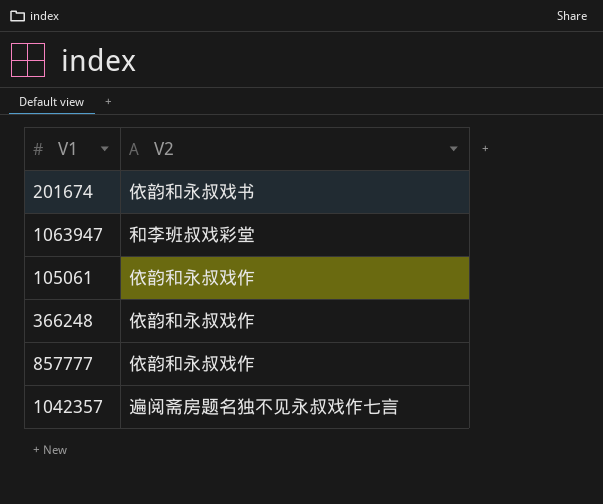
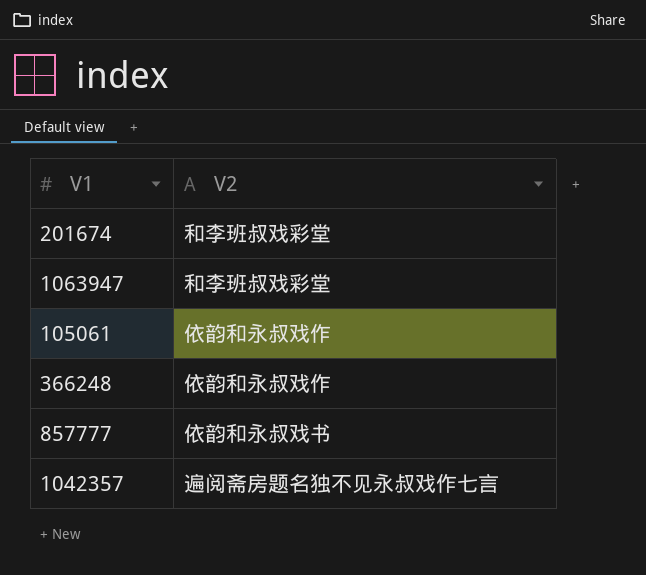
201674 | V2: 依韵和永叔戏书 -> 和李班叔戏彩堂
857777 | V2: 依韵和永叔戏作 -> 依韵和永叔戏书

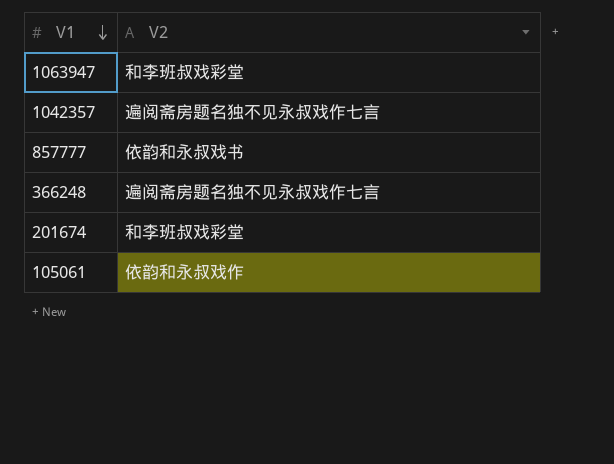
row order: none -> V1 descending
366248 | V2: 依韵和永叔戏作 -> 遍阅斋房题名独不见永叔戏作七言

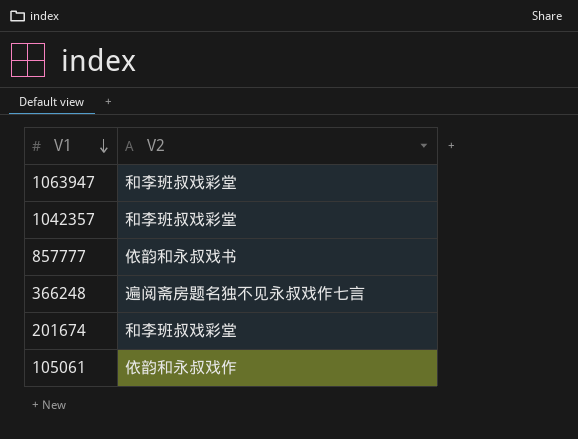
1042357 | V2: 遍阅斋房题名独不见永叔戏作七言 -> 和李班叔戏彩堂

